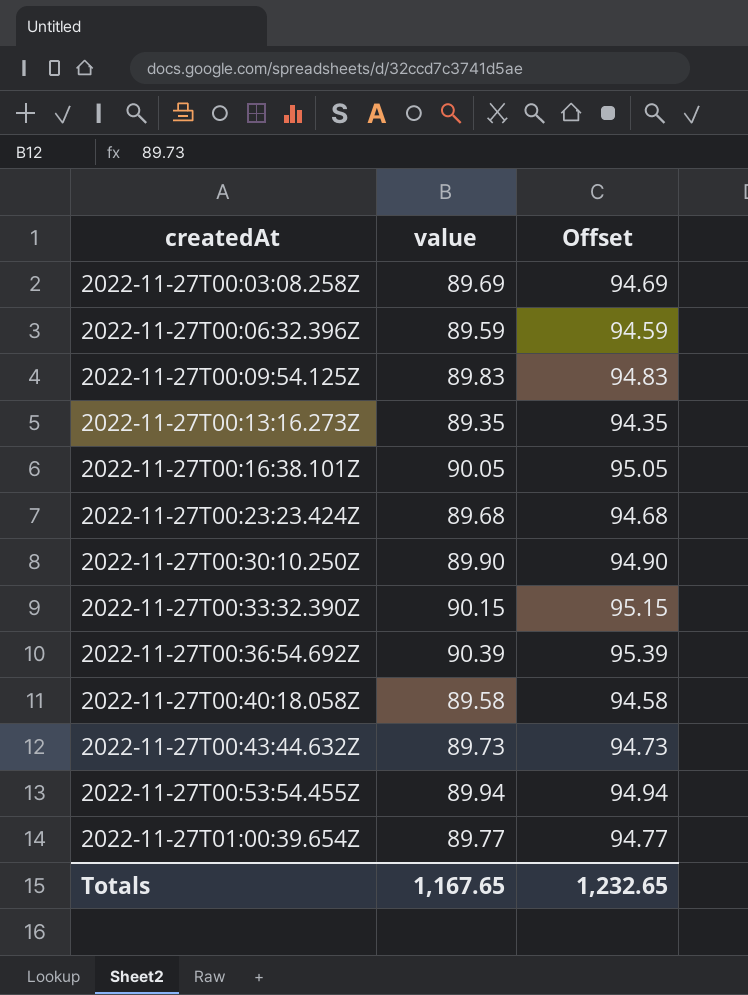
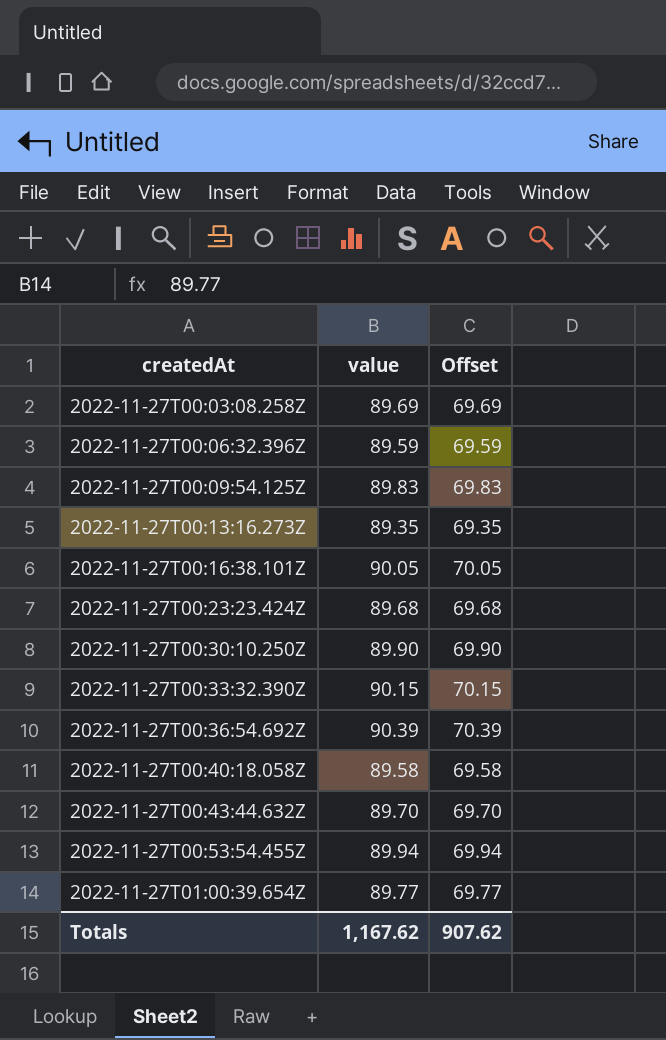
column Offset | formula: [value] + 5 -> [value] - 20
2022-11-27T00:43:44.632Z | value: 89.73 -> 89.70
Totals | value: 1,167.65 -> 1,167.62
Totals | Offset: 1,232.65 -> 907.62

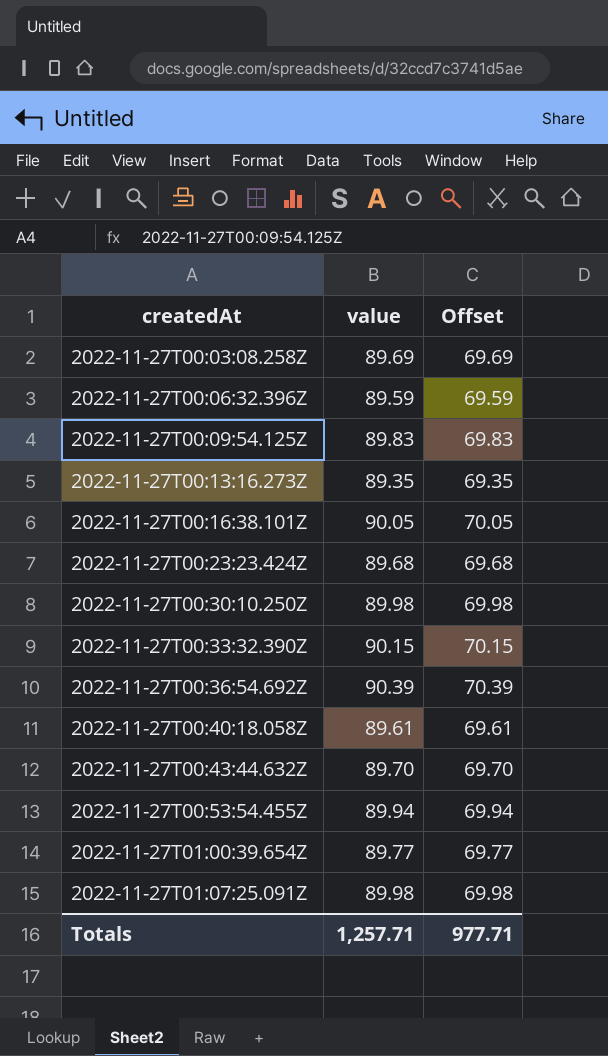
2022-11-27T00:30:10.250Z | value: 89.90 -> 89.98
2022-11-27T00:30:10.250Z | Offset: 69.90 -> 69.98
2022-11-27T00:40:18.058Z | value: 89.58 -> 89.61
2022-11-27T00:40:18.058Z | Offset: 69.58 -> 69.61
row 2022-11-27T01:07:25.091Z: none -> 89.98 | 69.98
Totals | value: 1,167.62 -> 1,257.71
Totals | Offset: 907.62 -> 977.71

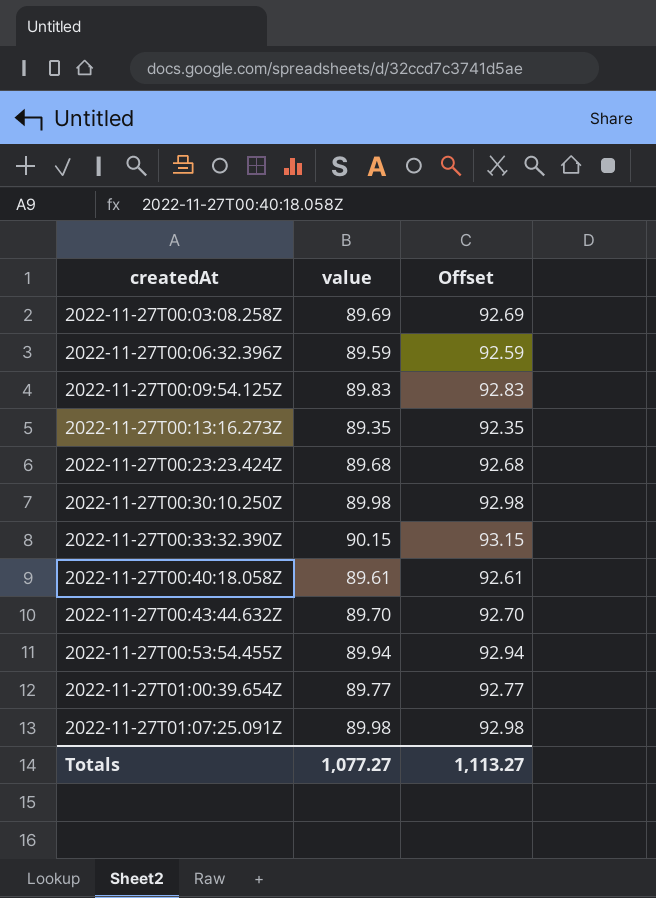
column Offset | formula: [value] - 20 -> [value] + 3
row 2022-11-27T00:16:38.101Z: 90.05 | 70.05 -> none
row 2022-11-27T00:36:54.692Z: 90.39 | 70.39 -> none
Totals | value: 1,257.71 -> 1,077.27
Totals | Offset: 977.71 -> 1,113.27

